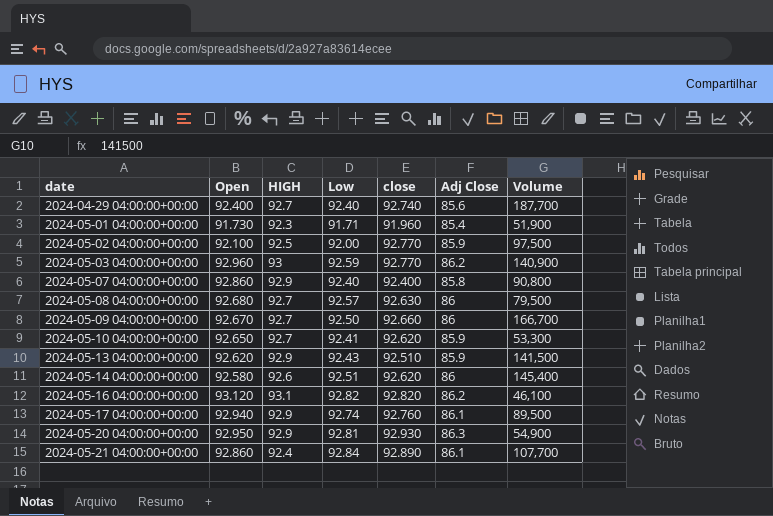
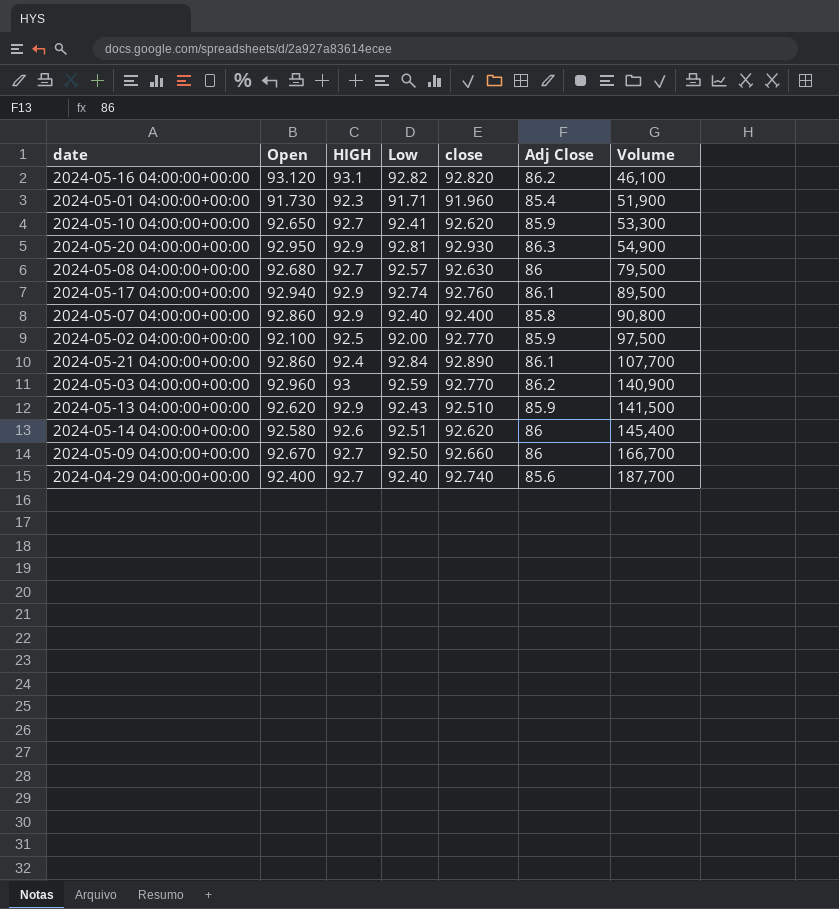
row order: date ascending -> Volume ascending

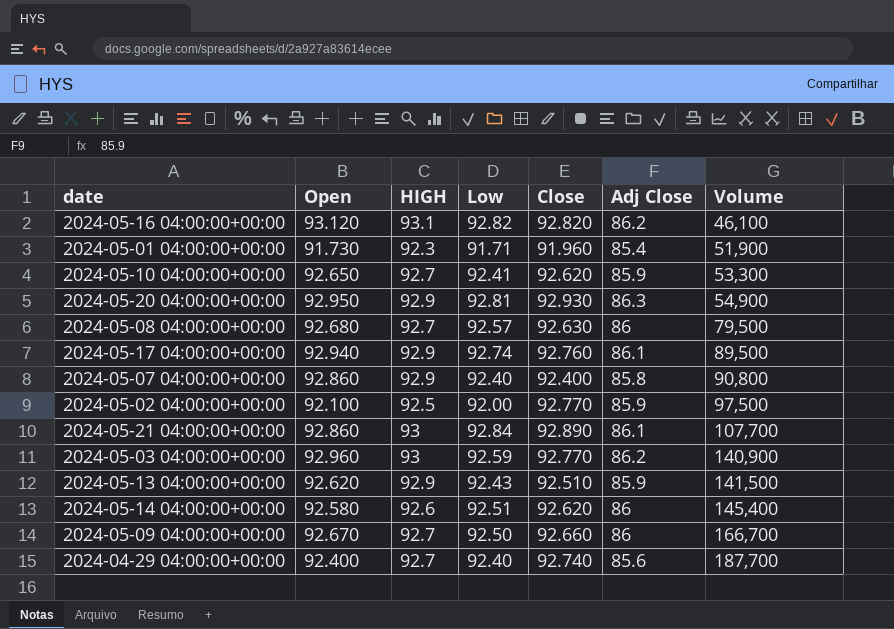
column name: close -> Close
2024-05-21 04:00:00+00:00 | HIGH: 92.4 -> 93

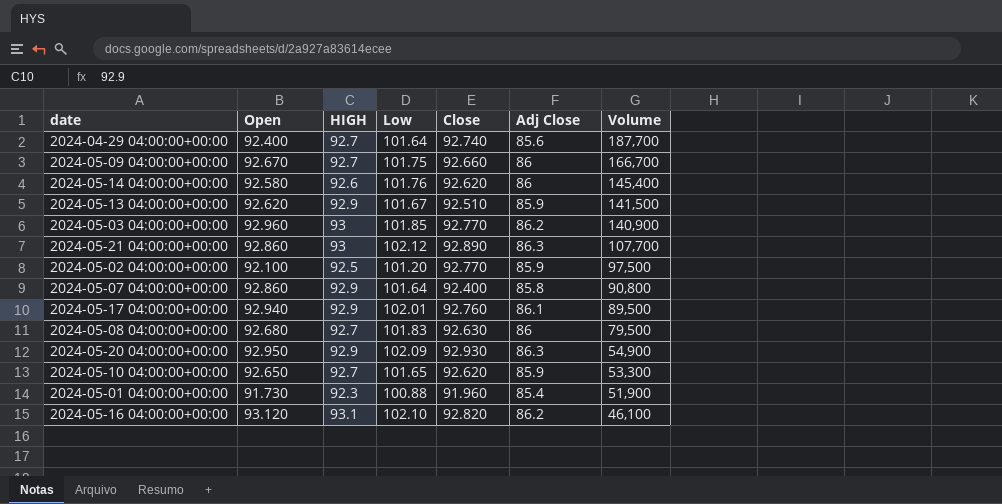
row order: Volume ascending -> Volume descending
2024-04-29 04:00:00+00:00 | Low: 92.40 -> 101.64
2024-05-09 04:00:00+00:00 | Low: 92.50 -> 101.75
2024-05-14 04:00:00+00:00 | Low: 92.51 -> 101.76
2024-05-13 04:00:00+00:00 | Low: 92.43 -> 101.67
2024-05-03 04:00:00+00:00 | Low: 92.59 -> 101.85
2024-05-21 04:00:00+00:00 | Low: 92.84 -> 102.12
2024-05-21 04:00:00+00:00 | Adj Close: 86.1 -> 86.3
2024-05-02 04:00:00+00:00 | Low: 92.00 -> 101.20
2024-05-07 04:00:00+00:00 | Low: 92.40 -> 101.64
2024-05-17 04:00:00+00:00 | Low: 92.74 -> 102.01
2024-05-08 04:00:00+00:00 | Low: 92.57 -> 101.83
2024-05-20 04:00:00+00:00 | Low: 92.81 -> 102.09
2024-05-10 04:00:00+00:00 | Low: 92.41 -> 101.65
2024-05-01 04:00:00+00:00 | Low: 91.71 -> 100.88
2024-05-16 04:00:00+00:00 | Low: 92.82 -> 102.10

